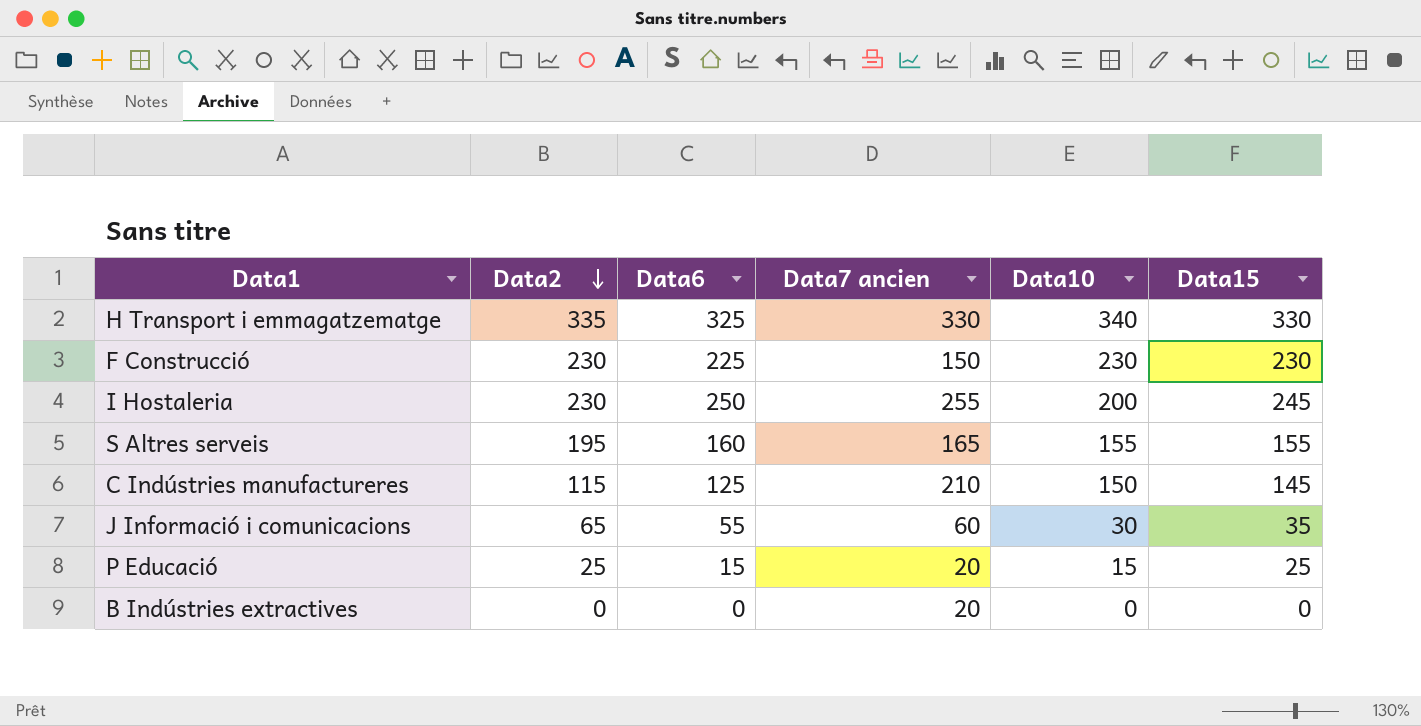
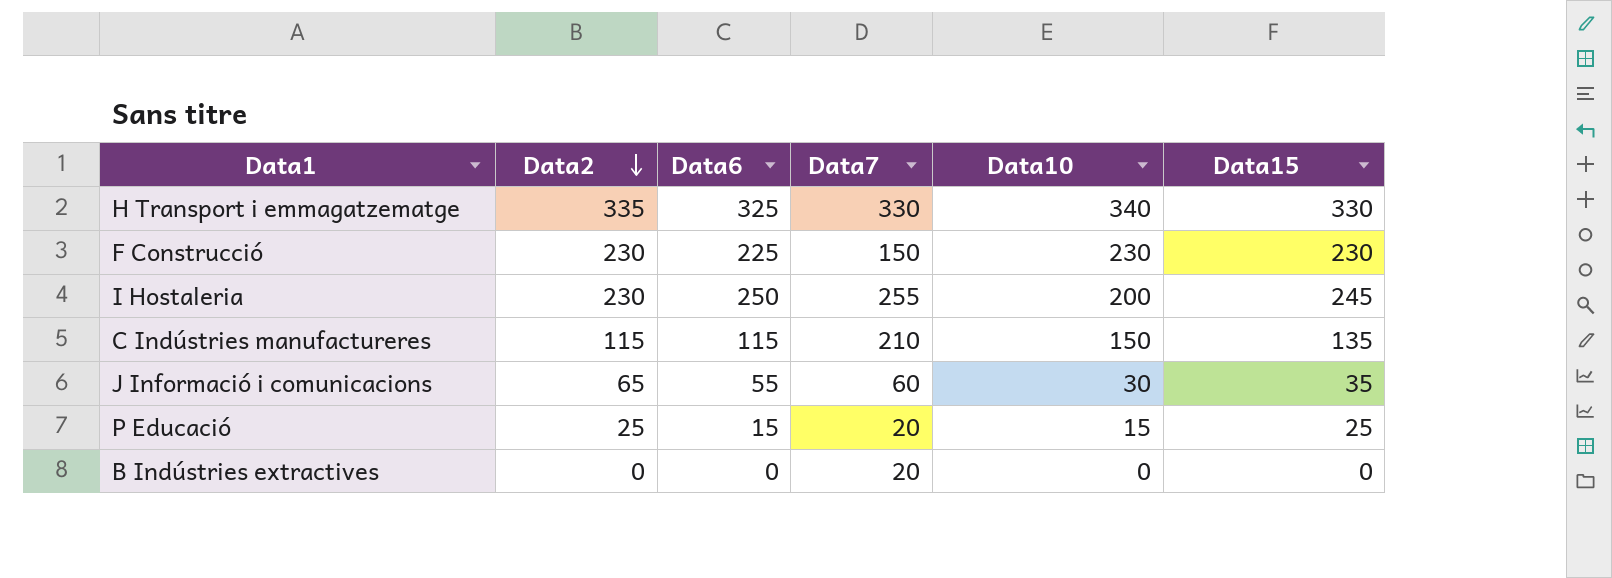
column name: Data7 ancien -> Data7
row S Altres serveis: 195 | 160 | 165 | 155 | 155 -> none
C Indústries manufactureres | Data6: 125 -> 115
C Indústries manufactureres | Data15: 145 -> 135

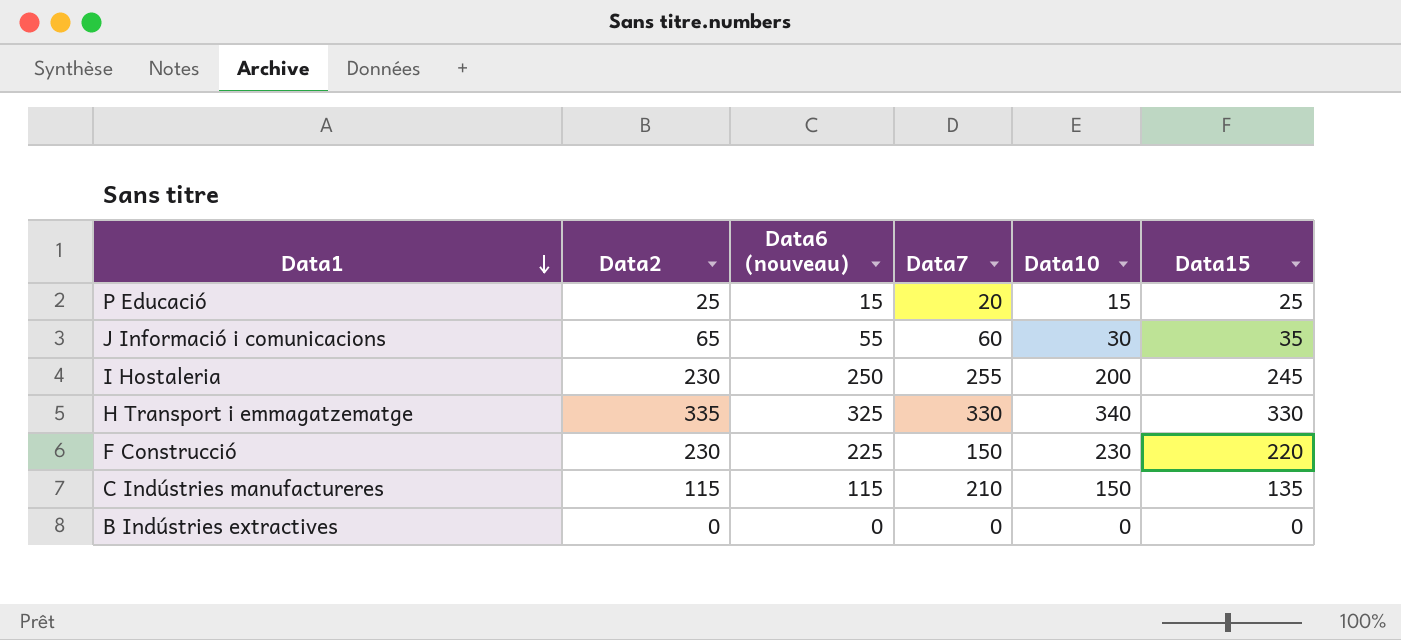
row order: Data2 descending -> Data1 descending
column name: Data6 -> Data6 (nouveau)
F Construcció | Data15: 230 -> 220
B Indústries extractives | Data7: 20 -> 0

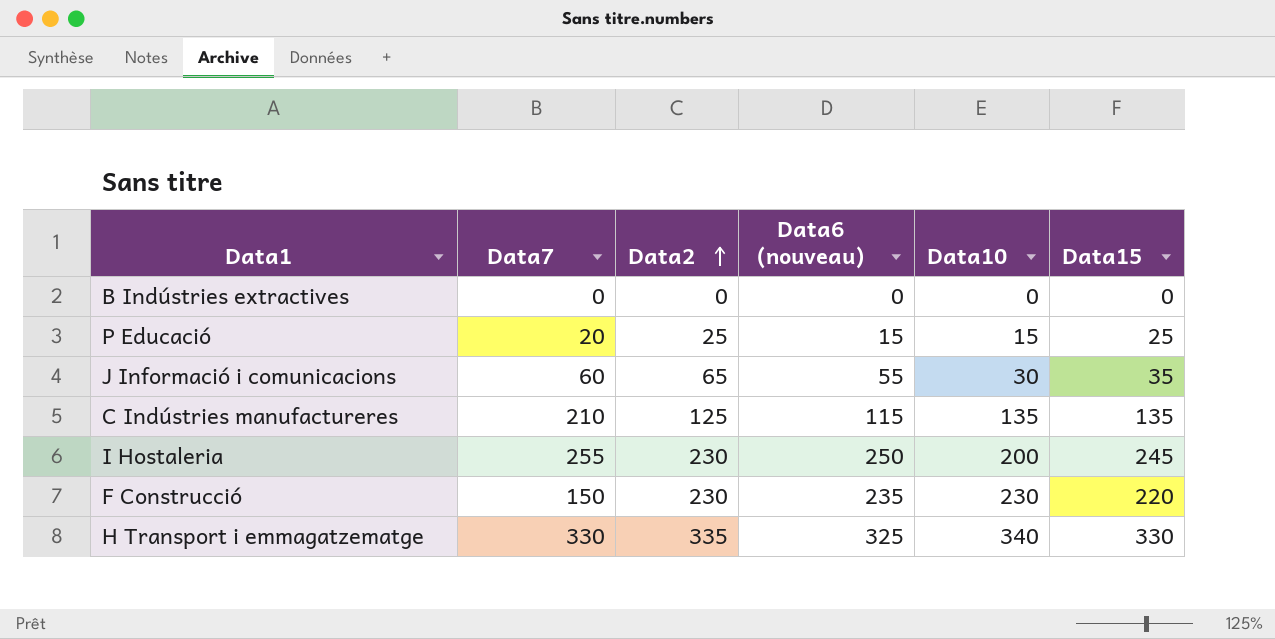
row order: Data1 descending -> Data2 ascending
column Data7 | position: 4 -> 2
C Indústries manufactureres | Data2: 115 -> 125
C Indústries manufactureres | Data10: 150 -> 135
F Construcció | Data6 (nouveau): 225 -> 235

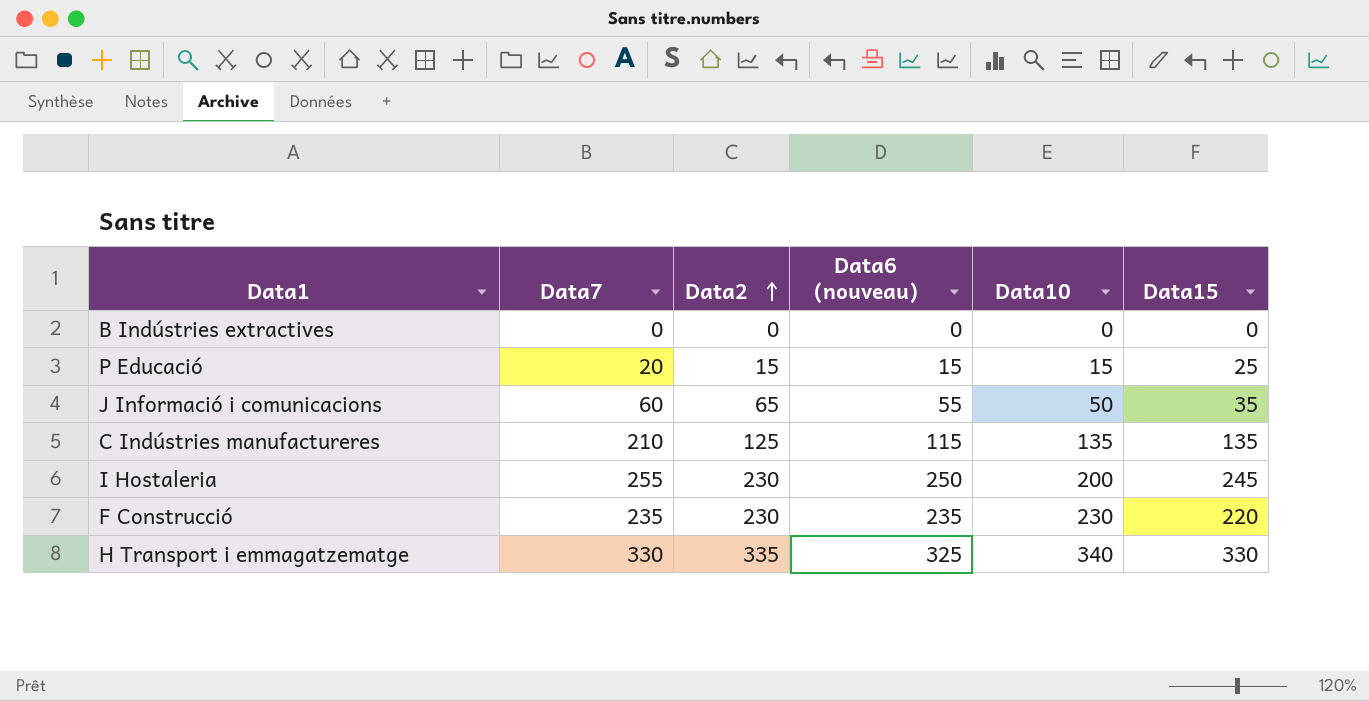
P Educació | Data2: 25 -> 15
J Informació i comunicacions | Data10: 30 -> 50
F Construcció | Data7: 150 -> 235

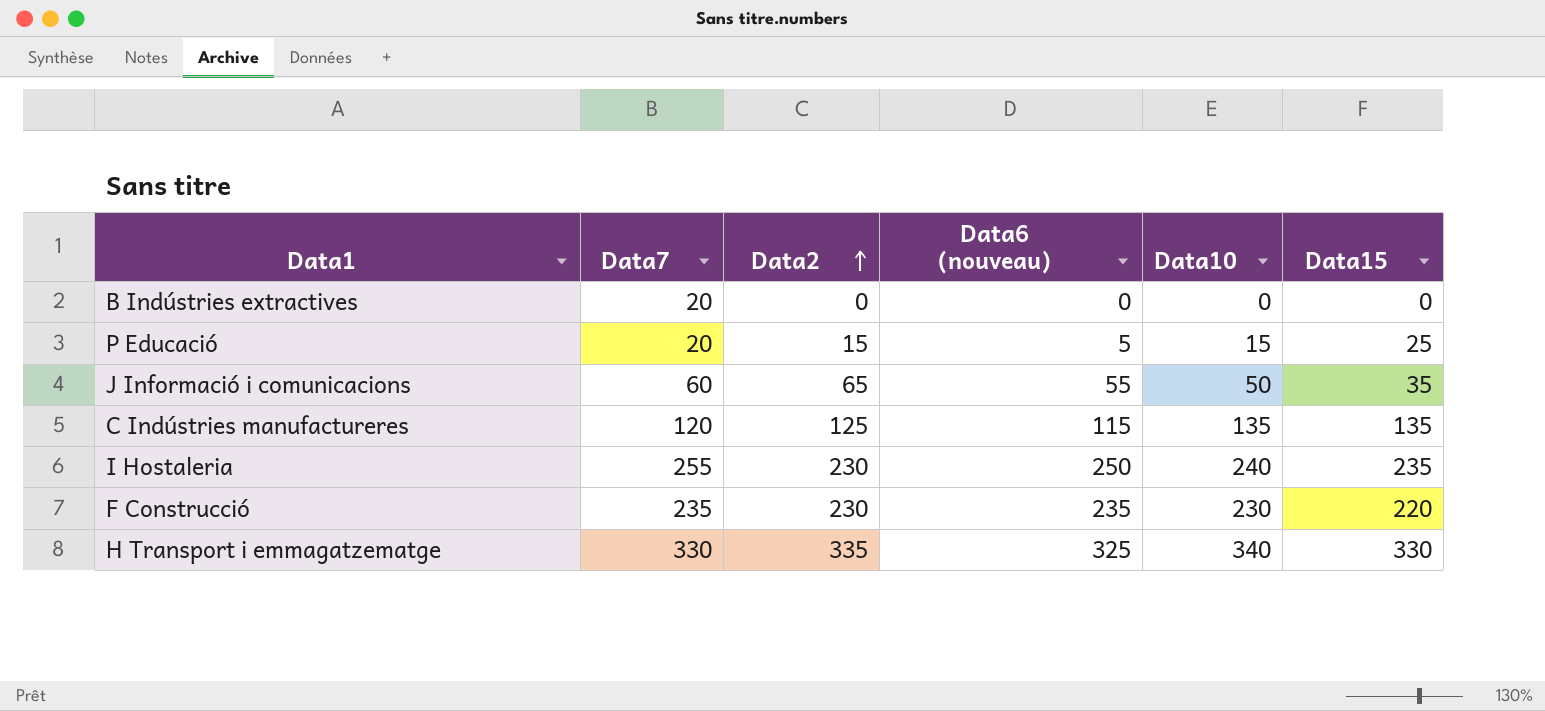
B Indústries extractives | Data7: 0 -> 20
P Educació | Data6 (nouveau): 15 -> 5
C Indústries manufactureres | Data7: 210 -> 120
I Hostaleria | Data10: 200 -> 240
I Hostaleria | Data15: 245 -> 235

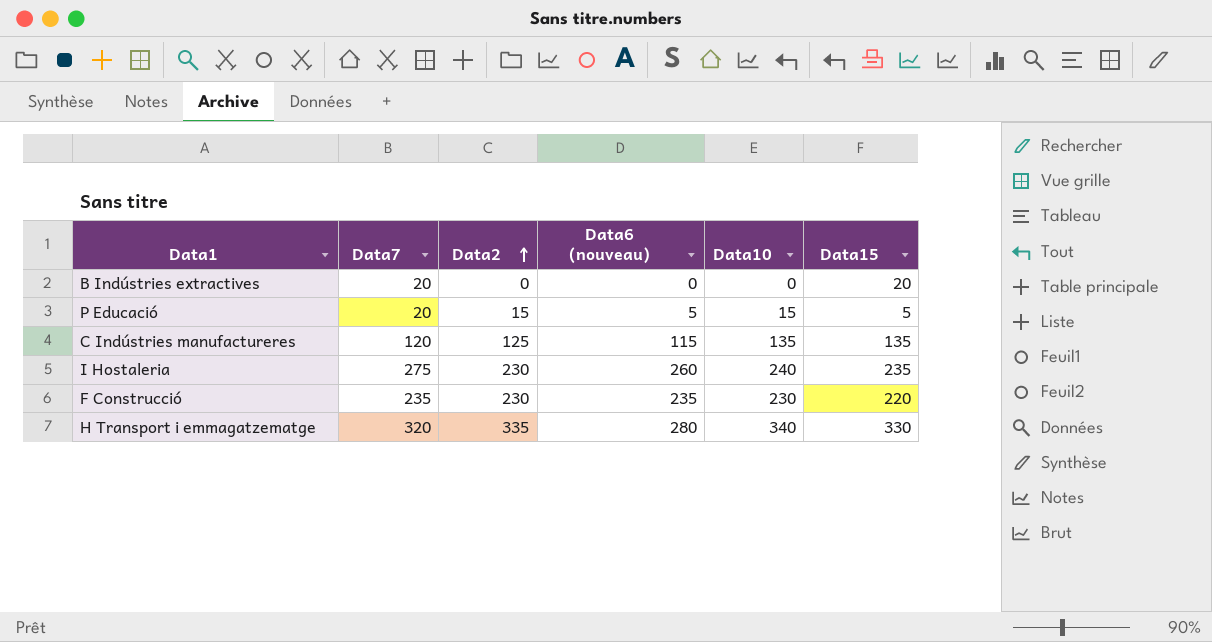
row J Informació i comunicacions: 60 | 65 | 55 | 50 | 35 -> none
B Indústries extractives | Data15: 0 -> 20
P Educació | Data15: 25 -> 5
I Hostaleria | Data7: 255 -> 275
I Hostaleria | Data6 (nouveau): 250 -> 260
H Transport i emmagatzematge | Data7: 330 -> 320
H Transport i emmagatzematge | Data6 (nouveau): 325 -> 280

